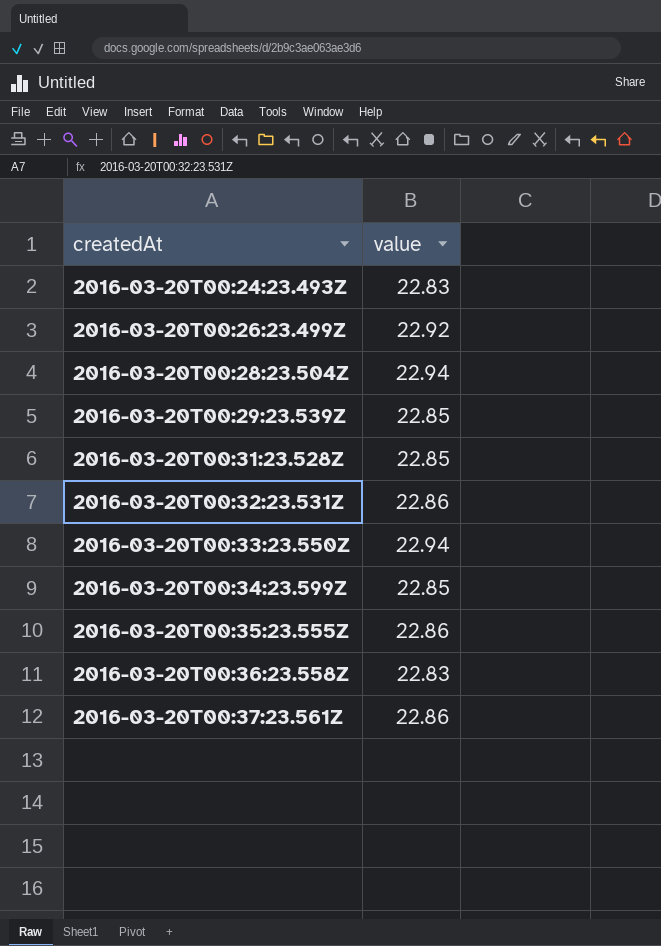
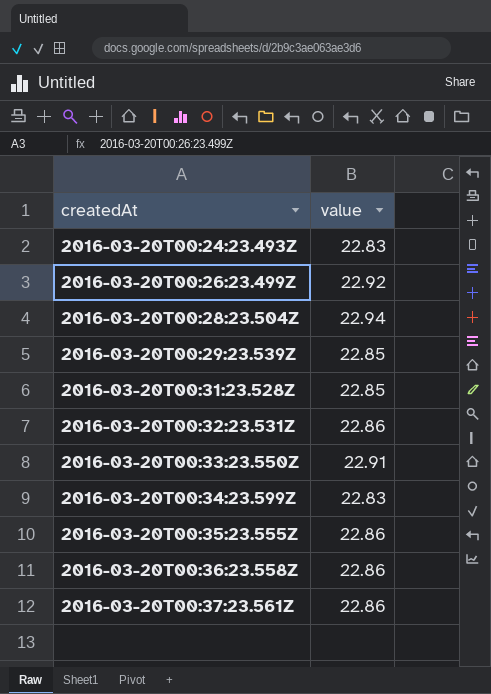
2016-03-20T00:33:23.550Z | value: 22.94 -> 22.91
2016-03-20T00:34:23.599Z | value: 22.85 -> 22.83
2016-03-20T00:36:23.558Z | value: 22.83 -> 22.86

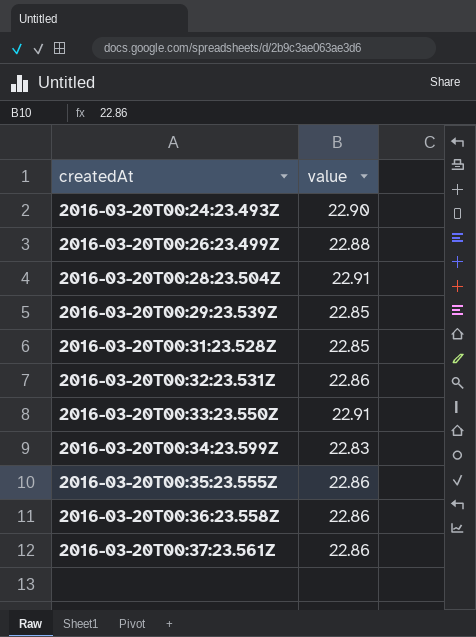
2016-03-20T00:24:23.493Z | value: 22.83 -> 22.90
2016-03-20T00:26:23.499Z | value: 22.92 -> 22.88
2016-03-20T00:28:23.504Z | value: 22.94 -> 22.91

